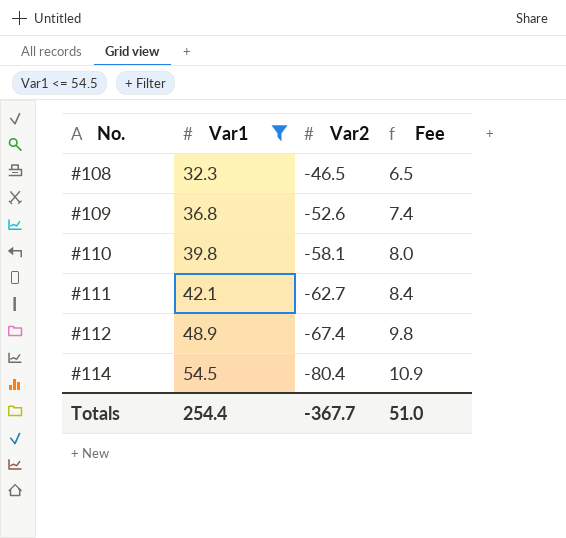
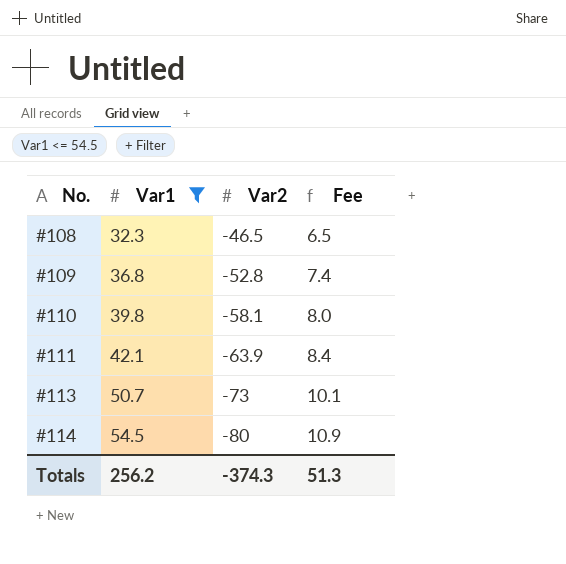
row #112: 48.9 | -67.4 | 9.8 -> none
#109 | Var2: -52.6 -> -52.8
#111 | Var2: -62.7 -> -63.9
row #113: none -> 50.7 | -73 | 10.1
#114 | Var2: -80.4 -> -80
Totals | Var1: 254.4 -> 256.2
Totals | Var2: -367.7 -> -374.3
Totals | Fee: 51.0 -> 51.3

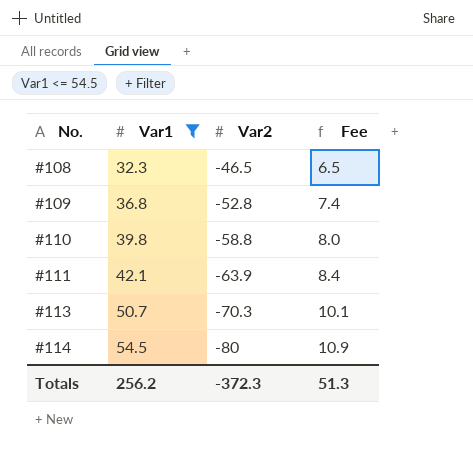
#110 | Var2: -58.1 -> -58.8
#113 | Var2: -73 -> -70.3
Totals | Var2: -374.3 -> -372.3

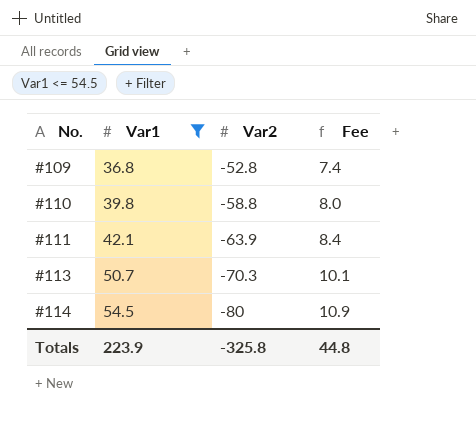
row #108: 32.3 | -46.5 | 6.5 -> none
Totals | Var1: 256.2 -> 223.9
Totals | Var2: -372.3 -> -325.8
Totals | Fee: 51.3 -> 44.8

